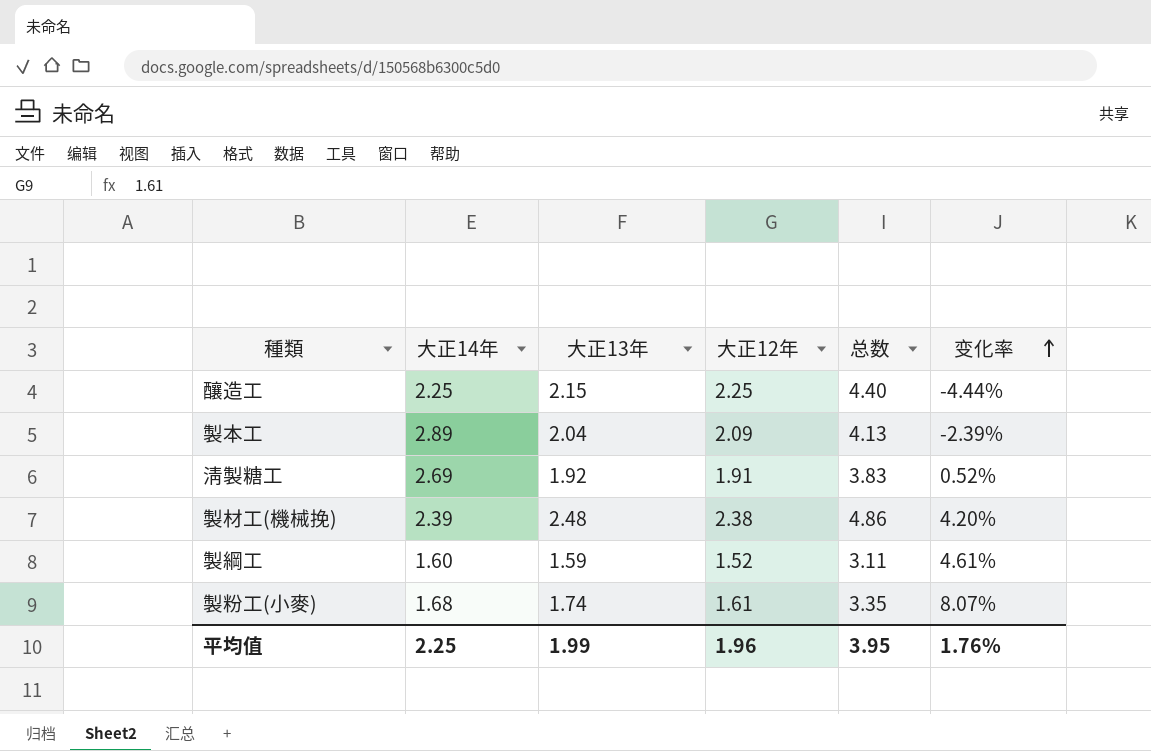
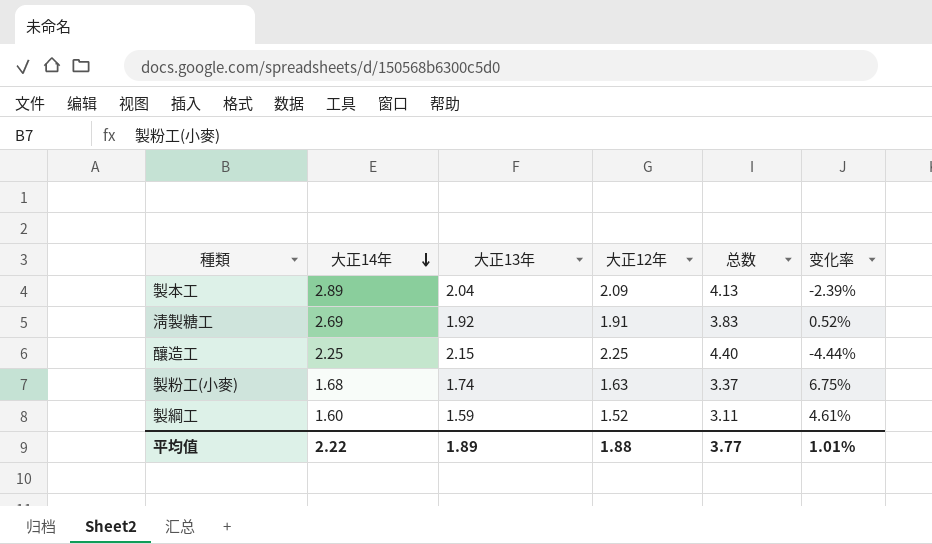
row order: 变化率 ascending -> 大正14年 descending
row 製材工(機械挽): 2.39 | 2.48 | 2.38 | 4.86 | 4.20% -> none
製粉工(小麥) | 大正12年: 1.61 -> 1.63
製粉工(小麥) | 总数: 3.35 -> 3.37
製粉工(小麥) | 变化率: 8.07% -> 6.75%
平均值 | 大正14年: 2.25 -> 2.22
平均值 | 大正13年: 1.99 -> 1.89
平均值 | 大正12年: 1.96 -> 1.88
平均值 | 总数: 3.95 -> 3.77
平均值 | 变化率: 1.76% -> 1.01%

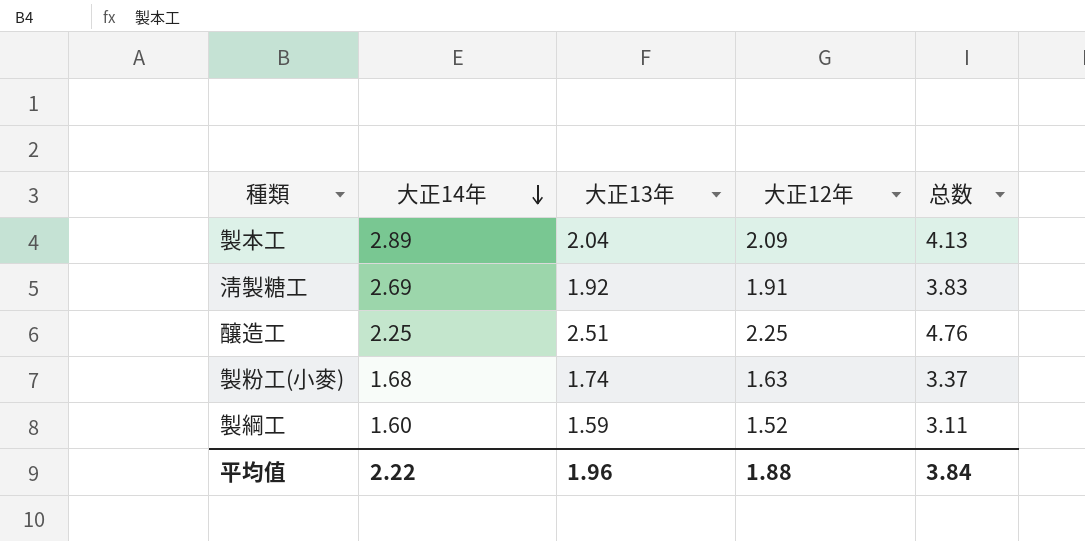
column 变化率 | formula: ([大正13年] - [大正12年]) / [大正12年] -> none
釀造工 | 大正13年: 2.15 -> 2.51
釀造工 | 总数: 4.40 -> 4.76
平均值 | 大正13年: 1.89 -> 1.96
平均值 | 总数: 3.77 -> 3.84

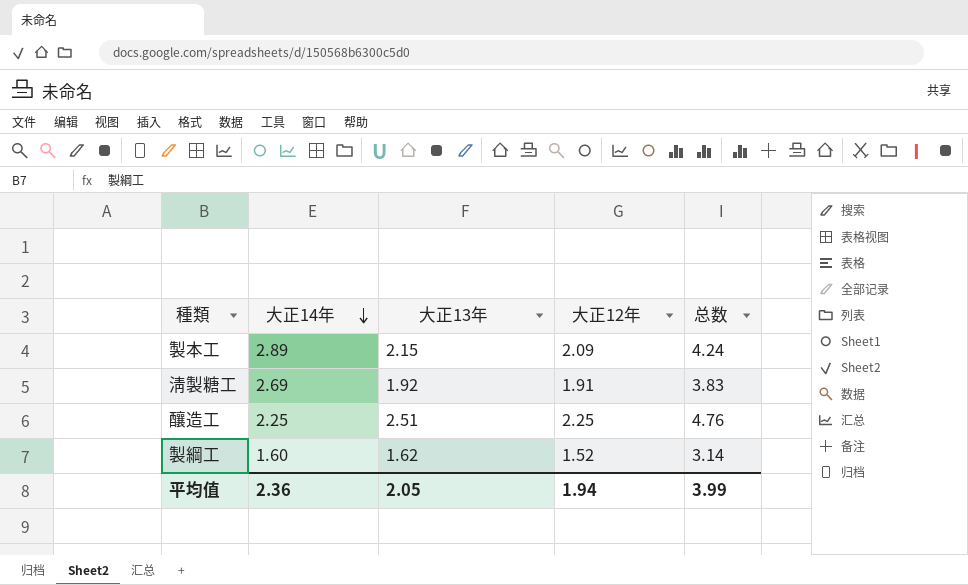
row 製粉工(小麥): 1.68 | 1.74 | 1.63 | 3.37 -> none
製本工 | 大正13年: 2.04 -> 2.15
製本工 | 总数: 4.13 -> 4.24
製綱工 | 大正13年: 1.59 -> 1.62
製綱工 | 总数: 3.11 -> 3.14
平均值 | 大正14年: 2.22 -> 2.36
平均值 | 大正13年: 1.96 -> 2.05
平均值 | 大正12年: 1.88 -> 1.94
平均值 | 总数: 3.84 -> 3.99

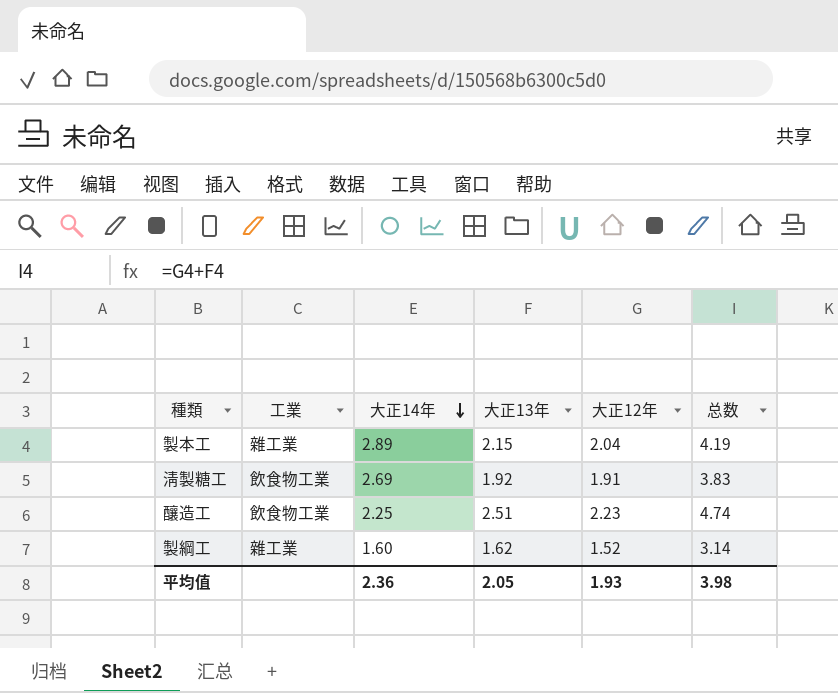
column 工業 | position: none -> 2
製本工 | 大正12年: 2.09 -> 2.04
製本工 | 总数: 4.24 -> 4.19
釀造工 | 大正12年: 2.25 -> 2.23
釀造工 | 总数: 4.76 -> 4.74
平均值 | 大正12年: 1.94 -> 1.93
平均值 | 总数: 3.99 -> 3.98

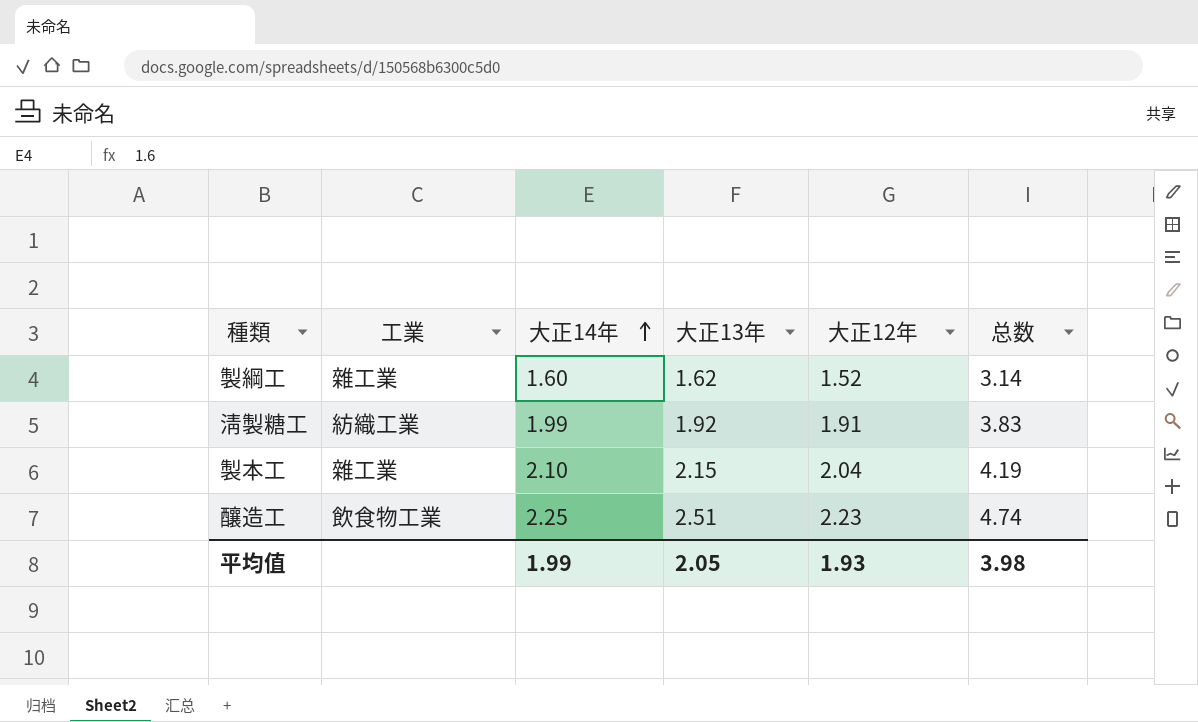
row order: 大正14年 descending -> 大正14年 ascending
淸製糖工 | 工業: 飲食物工業 -> 紡織工業
淸製糖工 | 大正14年: 2.69 -> 1.99
製本工 | 大正14年: 2.89 -> 2.10
平均值 | 大正14年: 2.36 -> 1.99

